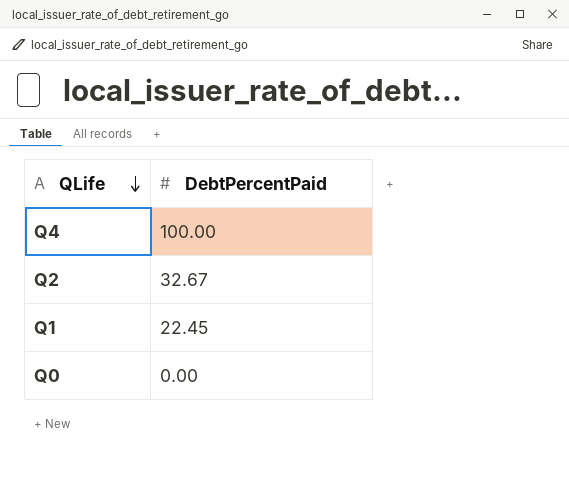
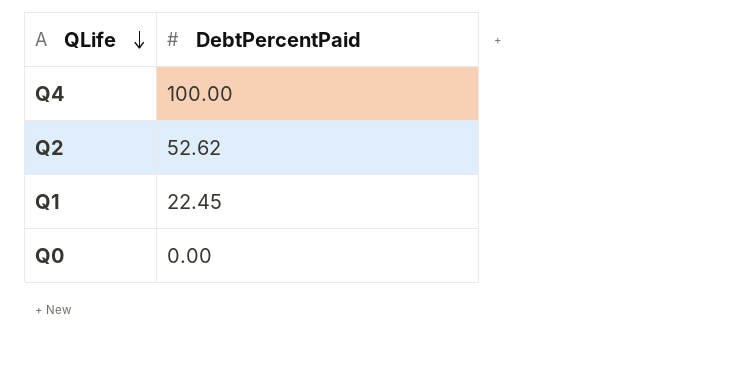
Q2 | DebtPercentPaid: 32.67 -> 52.62

